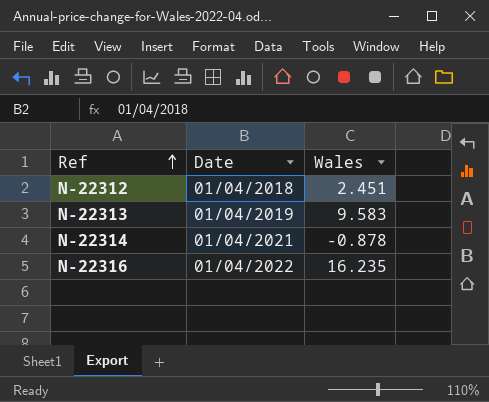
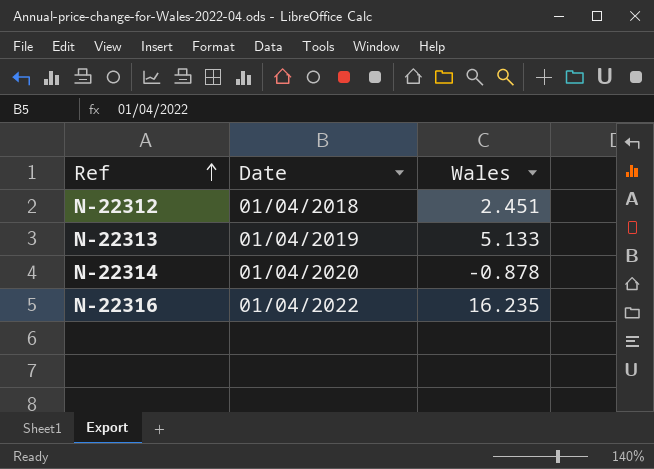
N-22313 | Wales: 9.583 -> 5.133
N-22314 | Date: 01/04/2021 -> 01/04/2020

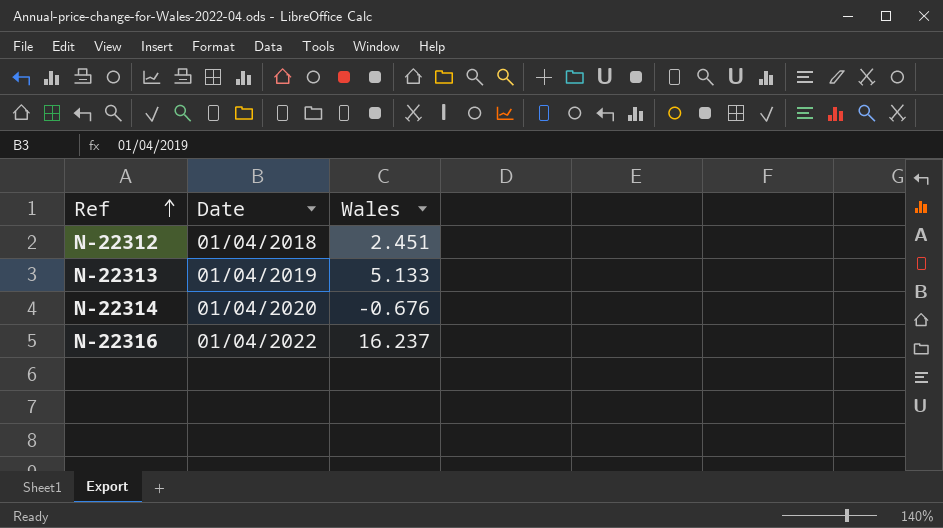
N-22314 | Wales: -0.878 -> -0.676
N-22316 | Wales: 16.235 -> 16.237

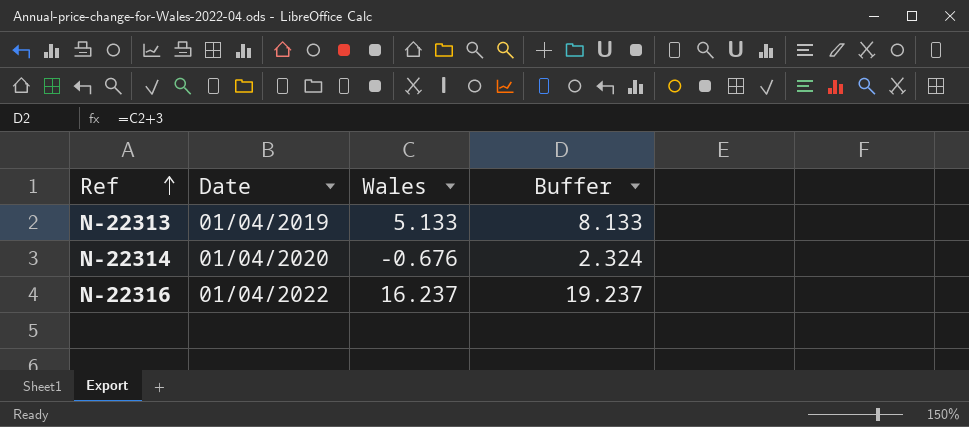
column Buffer | formula: none -> [Wales] + 3
row N-22312: 01/04/2018 | 2.451 -> none

